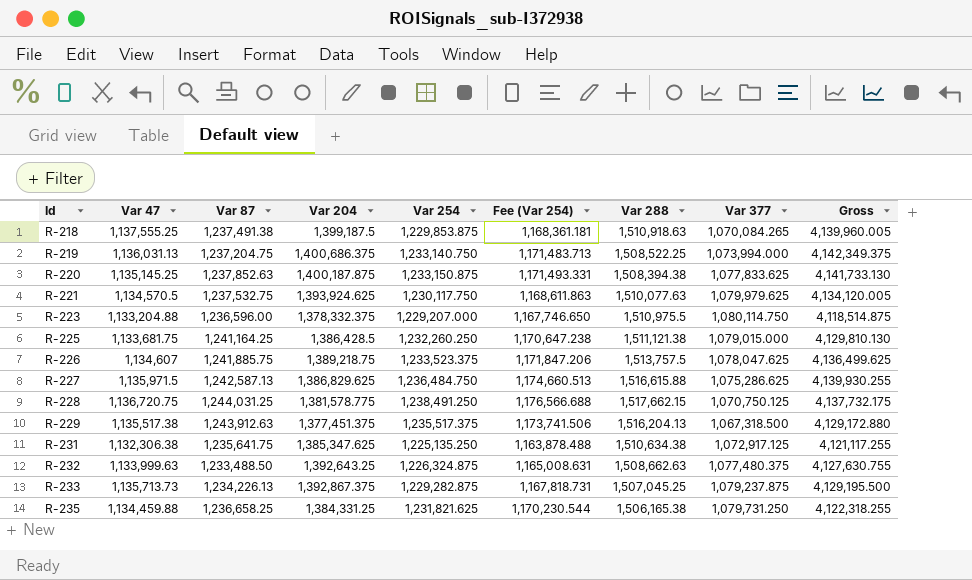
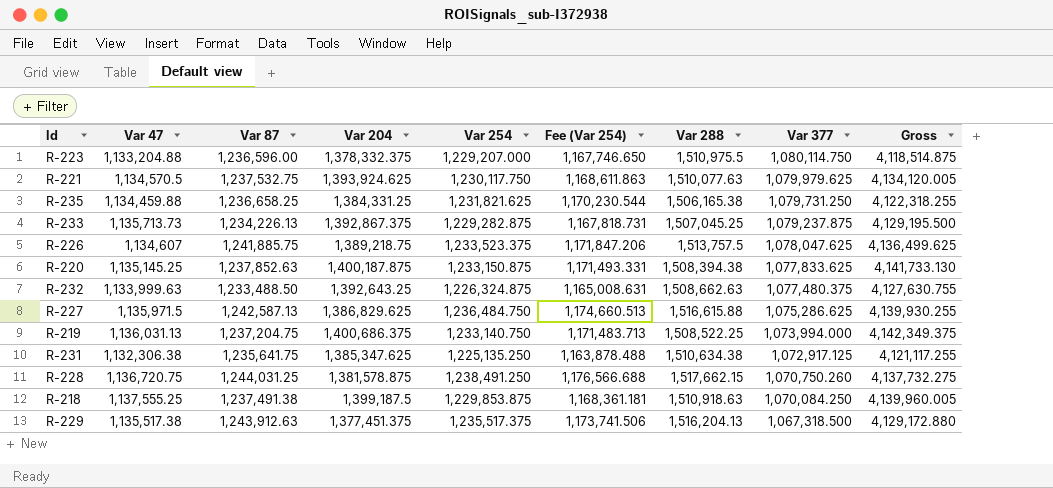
row order: Id ascending -> Var 377 descending
row R-225: 1,133,681.75 | 1,241,164.25 | 1,386,428.5 | 1,232,260.250 | 1,170,647.238 | 1,511,121.38 | 1,079,015.000 | 4,129,810.130 -> none
R-228 | Var 204: 1,381,578.775 -> 1,381,578.875
R-228 | Var 377: 1,070,750.125 -> 1,070,750.260
R-228 | Gross: 4,137,732.175 -> 4,137,732.275
R-218 | Var 377: 1,070,084.265 -> 1,070,084.250

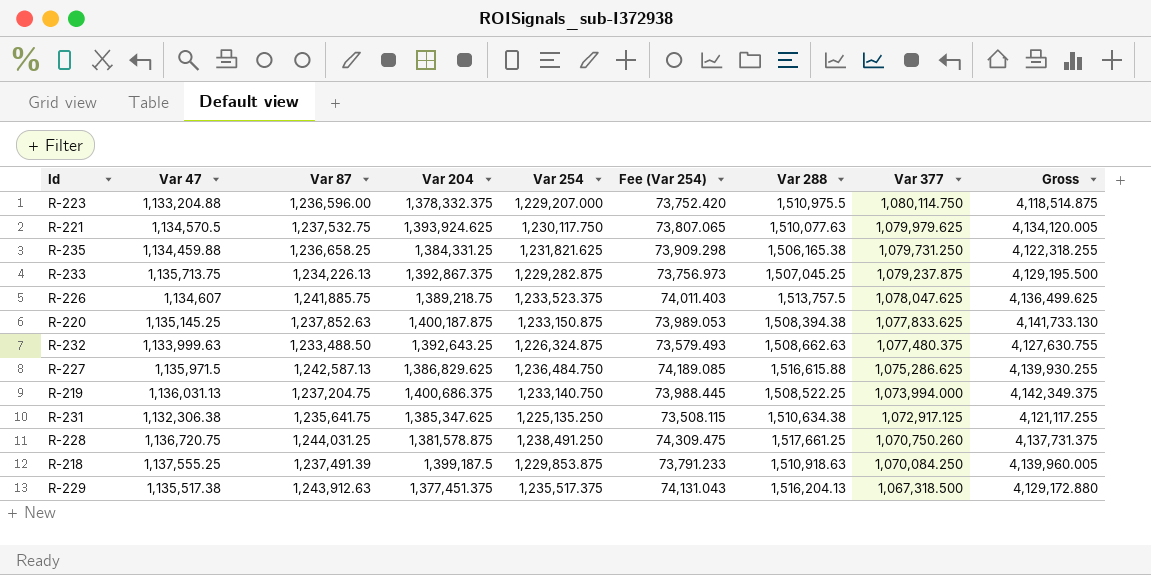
column Fee (Var 254) | formula: [Var 254] * 0.95 -> [Var 254] * 0.06
R-233 | Var 47: 1,135,713.73 -> 1,135,713.75
R-228 | Var 288: 1,517,662.15 -> 1,517,661.25
R-228 | Gross: 4,137,732.275 -> 4,137,731.375
R-218 | Var 87: 1,237,491.38 -> 1,237,491.39

